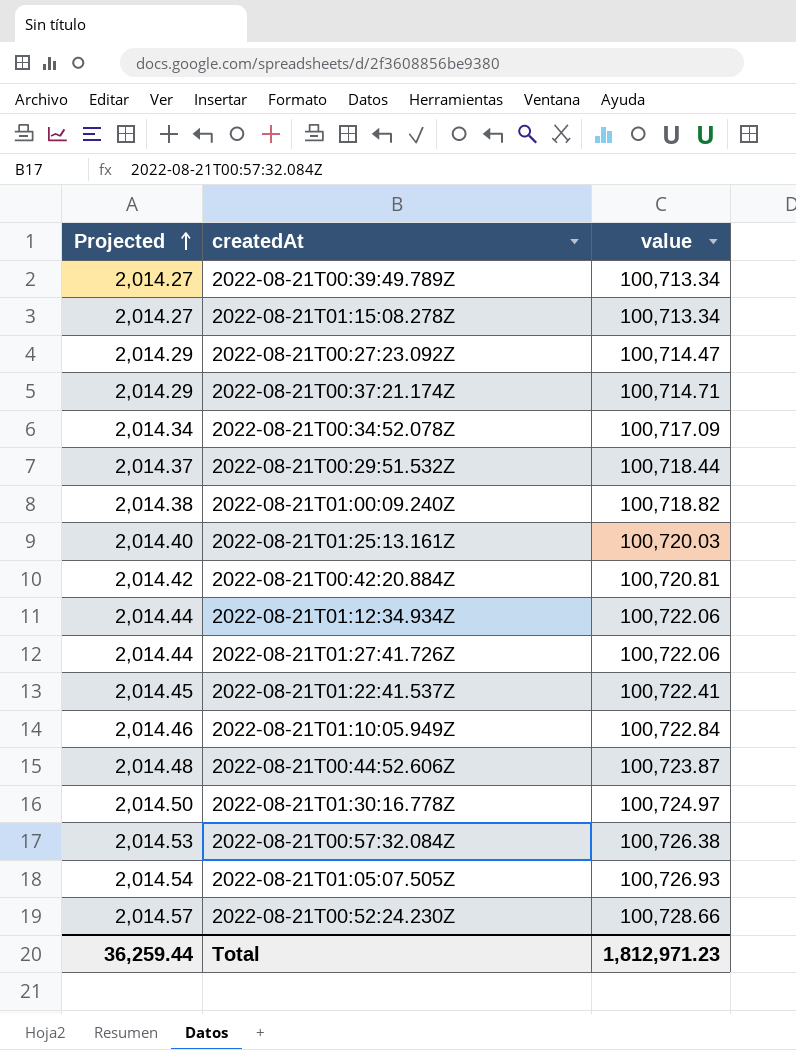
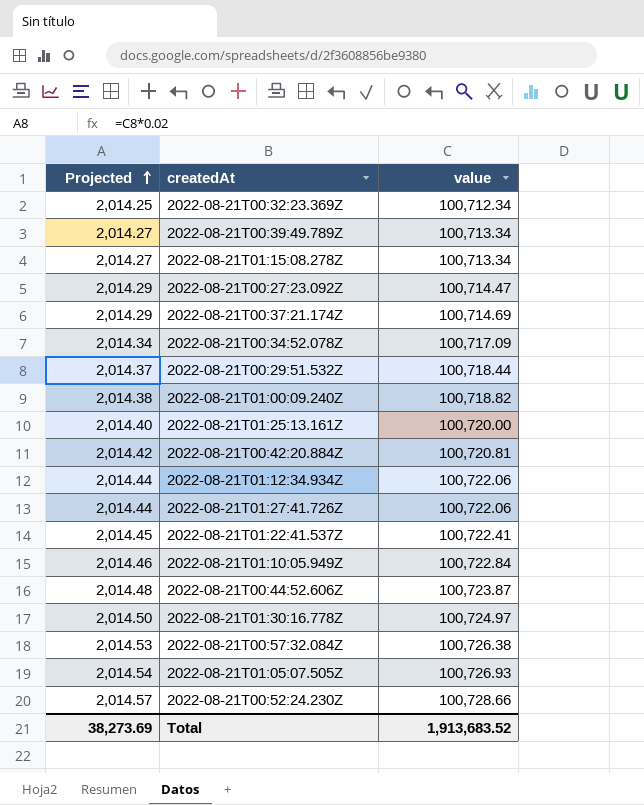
row 2022-08-21T00:32:23.369Z: none -> 2,014.25 | 100,712.34
2022-08-21T00:37:21.174Z | value: 100,714.71 -> 100,714.69
2022-08-21T01:25:13.161Z | value: 100,720.03 -> 100,720.00
Total | Projected: 36,259.44 -> 38,273.69
Total | value: 1,812,971.23 -> 1,913,683.52

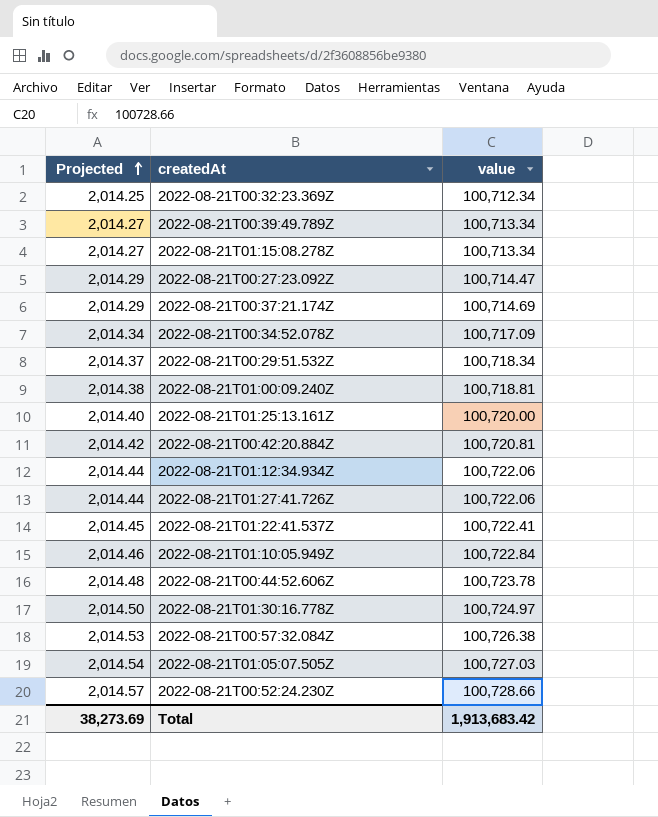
2022-08-21T00:29:51.532Z | value: 100,718.44 -> 100,718.34
2022-08-21T01:00:09.240Z | value: 100,718.82 -> 100,718.81
2022-08-21T00:44:52.606Z | value: 100,723.87 -> 100,723.78
2022-08-21T01:05:07.505Z | value: 100,726.93 -> 100,727.03
Total | value: 1,913,683.52 -> 1,913,683.42

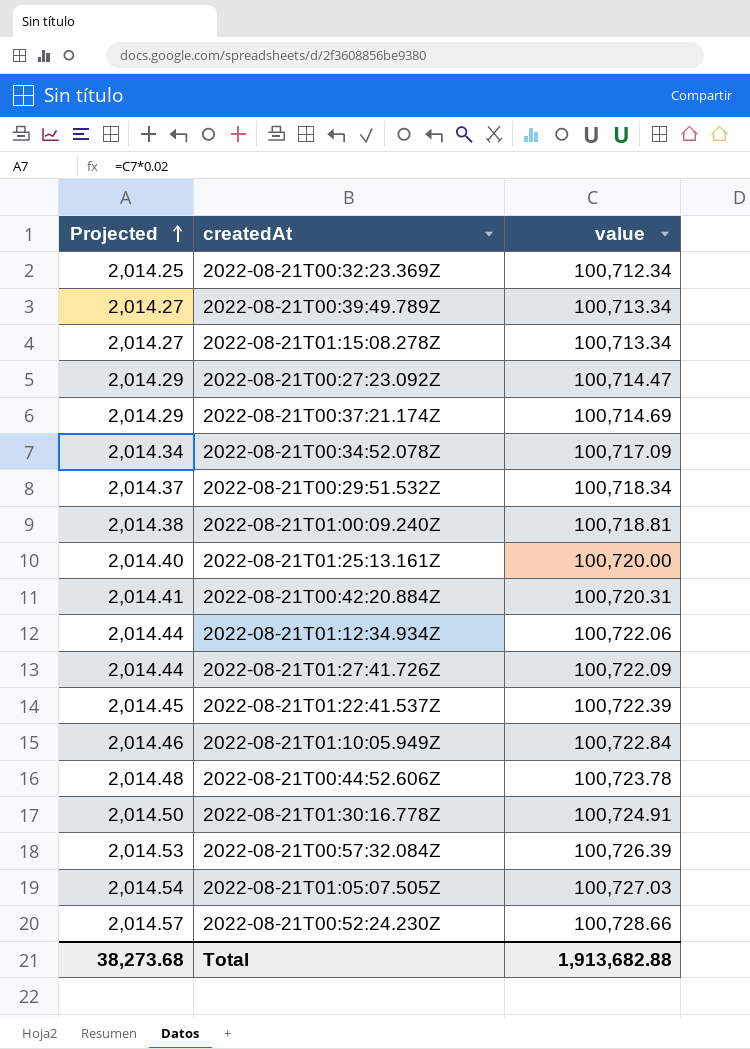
2022-08-21T00:42:20.884Z | Projected: 2,014.42 -> 2,014.41
2022-08-21T00:42:20.884Z | value: 100,720.81 -> 100,720.31
2022-08-21T01:27:41.726Z | value: 100,722.06 -> 100,722.09
2022-08-21T01:22:41.537Z | value: 100,722.41 -> 100,722.39
2022-08-21T01:30:16.778Z | value: 100,724.97 -> 100,724.91
2022-08-21T00:57:32.084Z | value: 100,726.38 -> 100,726.39
Total | Projected: 38,273.69 -> 38,273.68
Total | value: 1,913,683.42 -> 1,913,682.88

